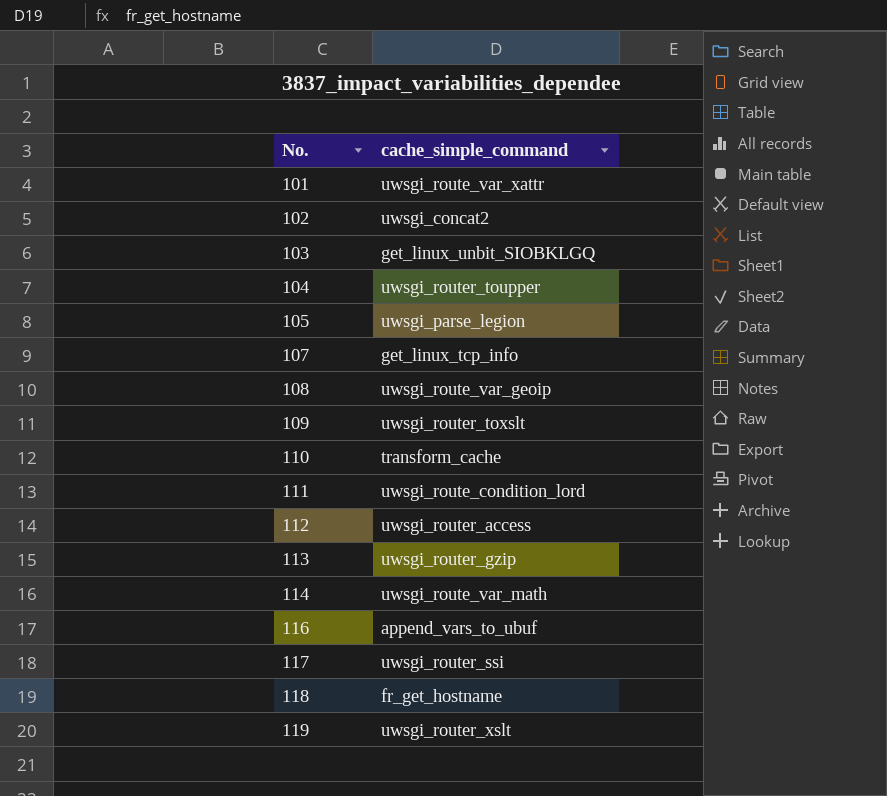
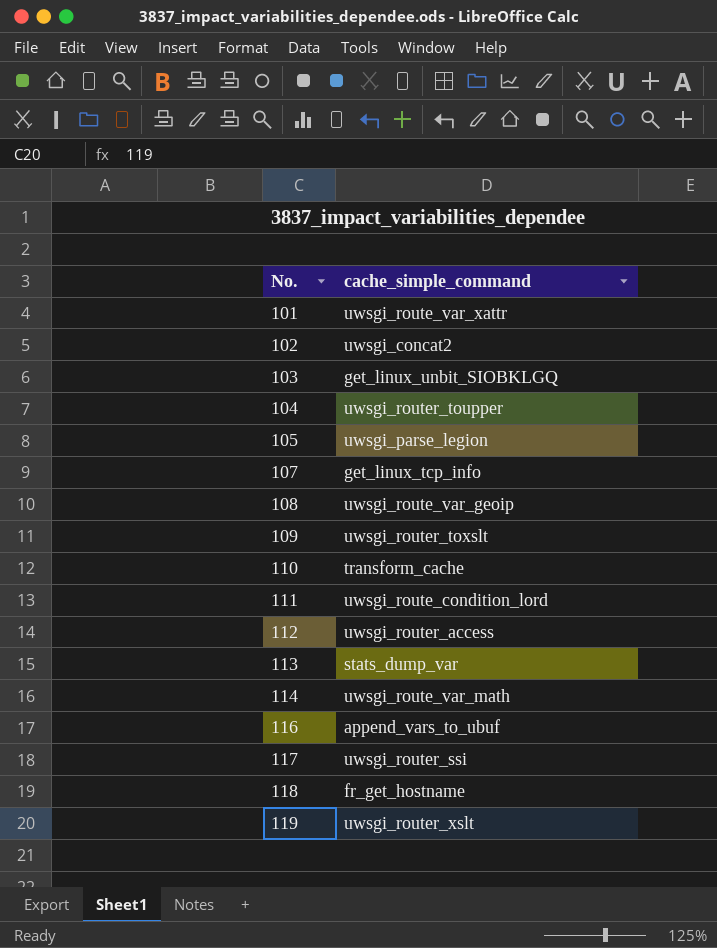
113 | cache_simple_command: uwsgi_router_gzip -> stats_dump_var

